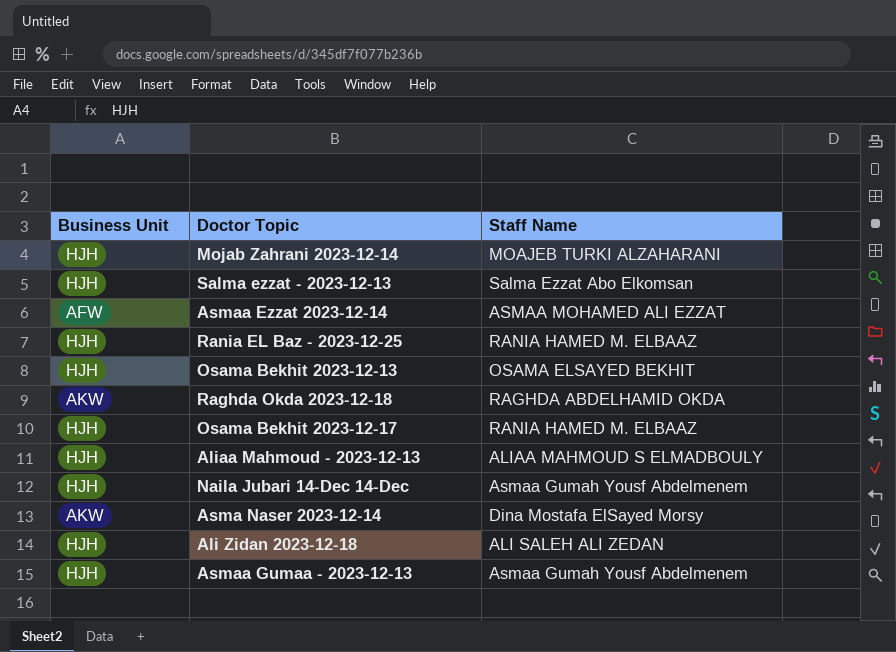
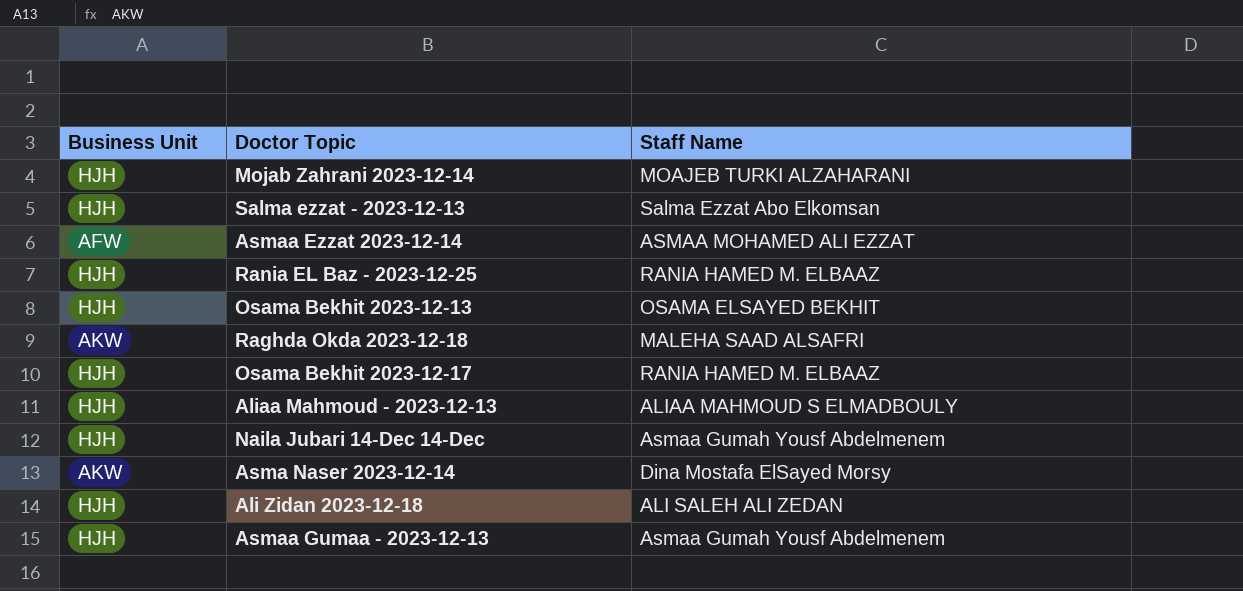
Raghda Okda 2023-12-18 | Staff Name: RAGHDA ABDELHAMID OKDA -> MALEHA SAAD ALSAFRI

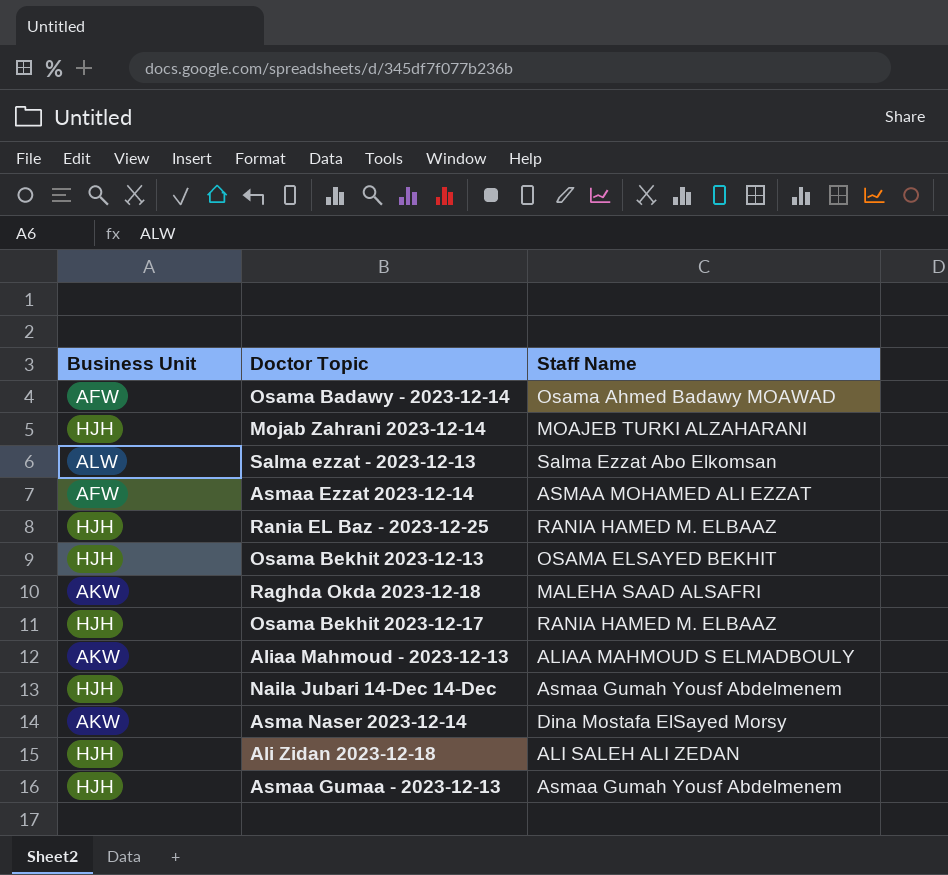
row Osama Badawy - 2023-12-14: none -> AFW | Osama Ahmed Badawy MOAWAD
Salma ezzat - 2023-12-13 | Business Unit: HJH -> ALW
Aliaa Mahmoud - 2023-12-13 | Business Unit: HJH -> AKW

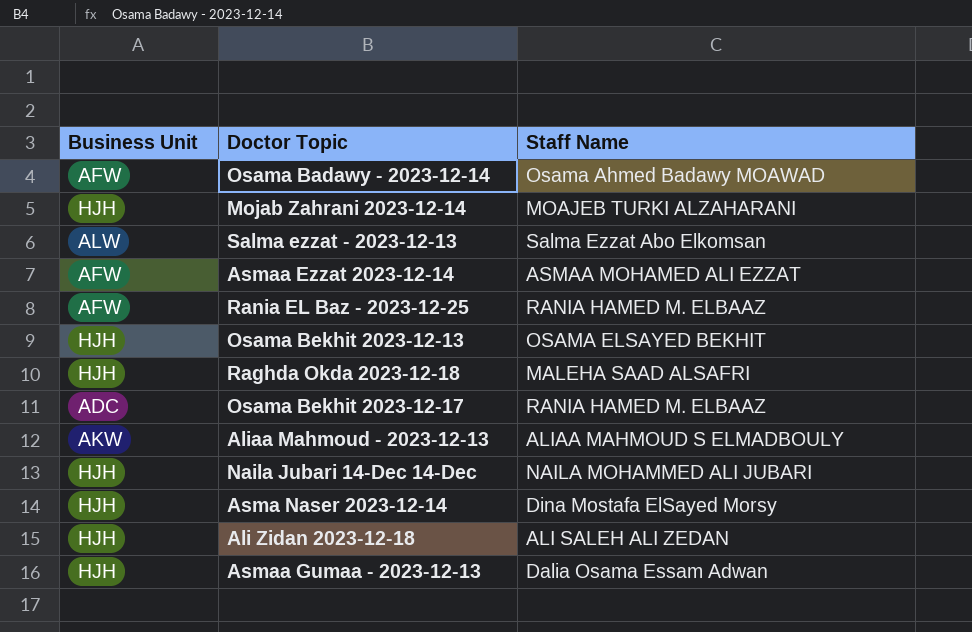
Rania EL Baz - 2023-12-25 | Business Unit: HJH -> AFW
Raghda Okda 2023-12-18 | Business Unit: AKW -> HJH
Osama Bekhit 2023-12-17 | Business Unit: HJH -> ADC
Naila Jubari 14-Dec 14-Dec | Staff Name: Asmaa Gumah Yousf Abdelmenem -> NAILA MOHAMMED ALI JUBARI
Asma Naser 2023-12-14 | Business Unit: AKW -> HJH
Asmaa Gumaa - 2023-12-13 | Staff Name: Asmaa Gumah Yousf Abdelmenem -> Dalia Osama Essam Adwan

